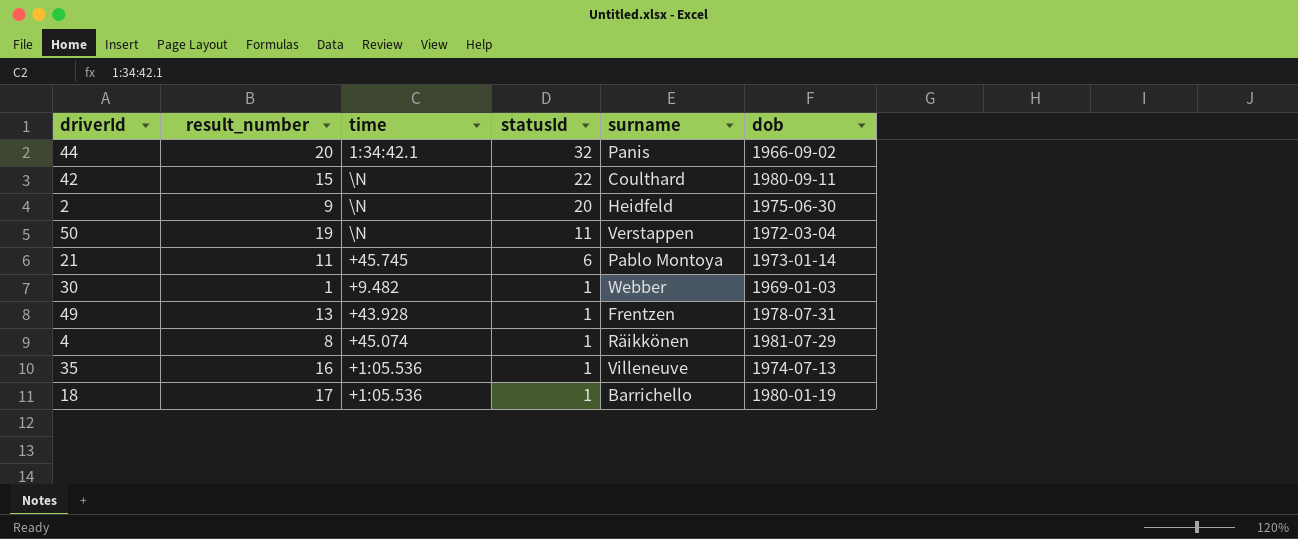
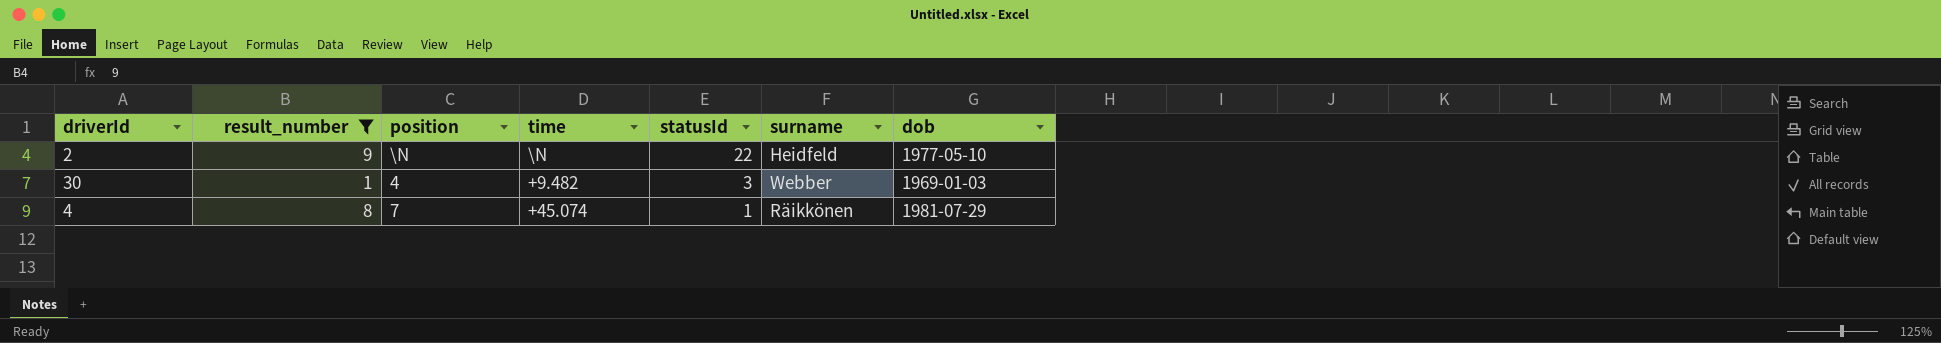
filter: none -> result_number <= 9
column position | position: none -> 3
2 | statusId: 20 -> 22
2 | dob: 1975-06-30 -> 1977-05-10
30 | statusId: 1 -> 3

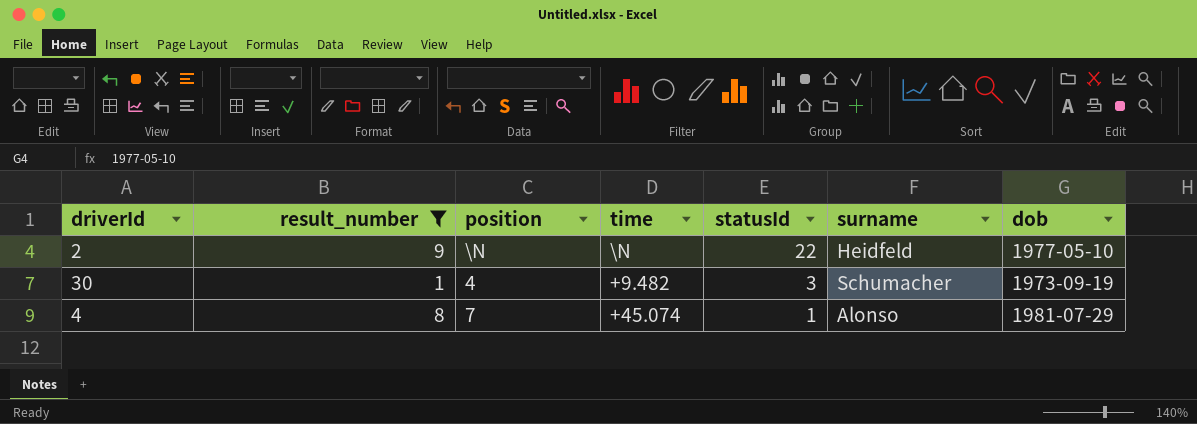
30 | surname: Webber -> Schumacher
30 | dob: 1969-01-03 -> 1973-09-19
4 | surname: Räikkönen -> Alonso

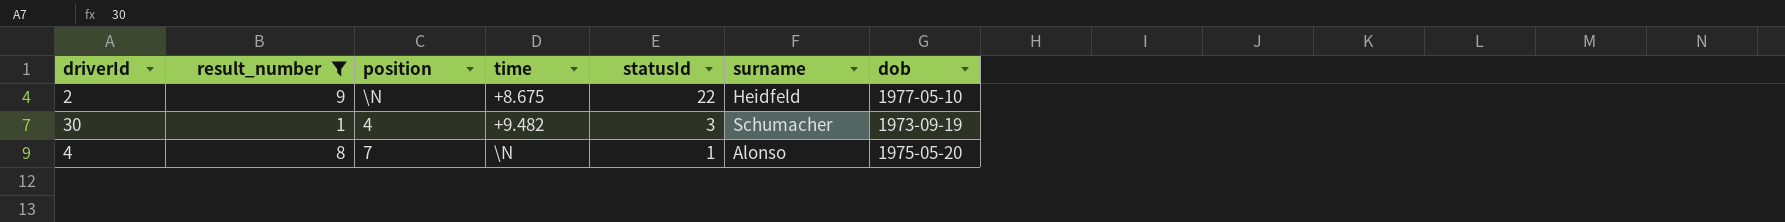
2 | time: \N -> +8.675
4 | time: +45.074 -> \N
4 | dob: 1981-07-29 -> 1975-05-20

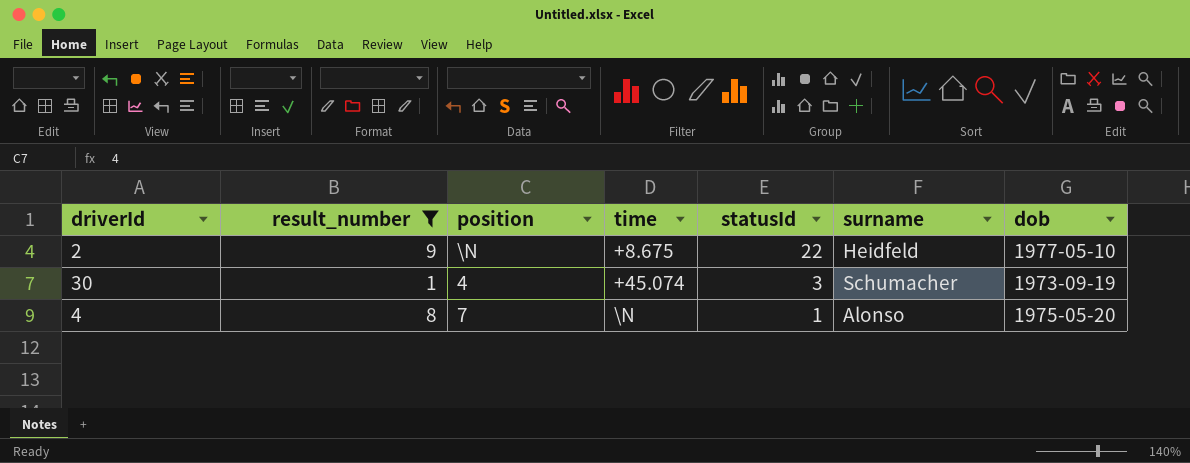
30 | time: +9.482 -> +45.074

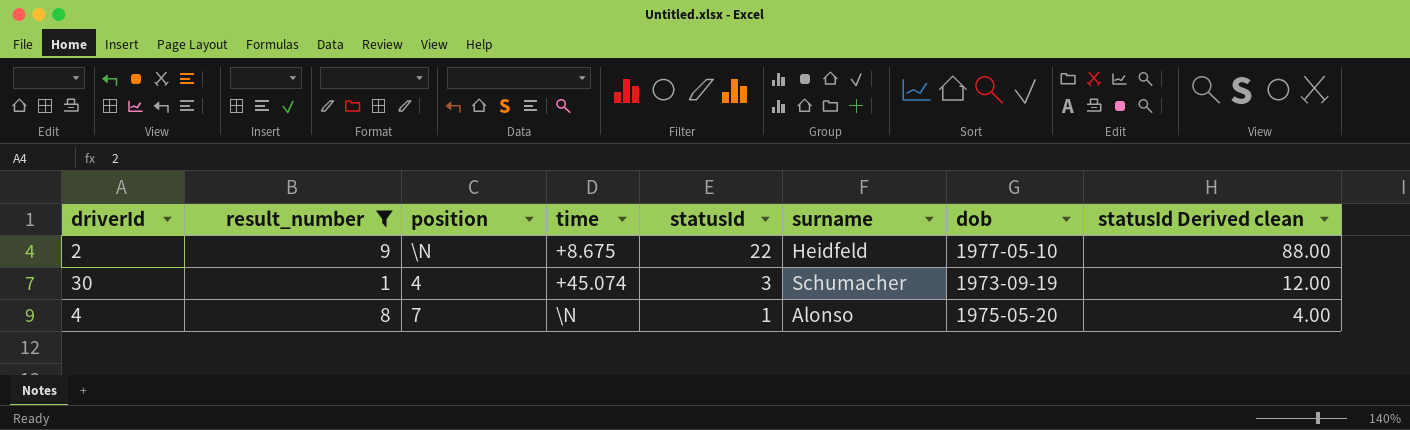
column statusId Derived clean | formula: none -> [statusId] * 4

